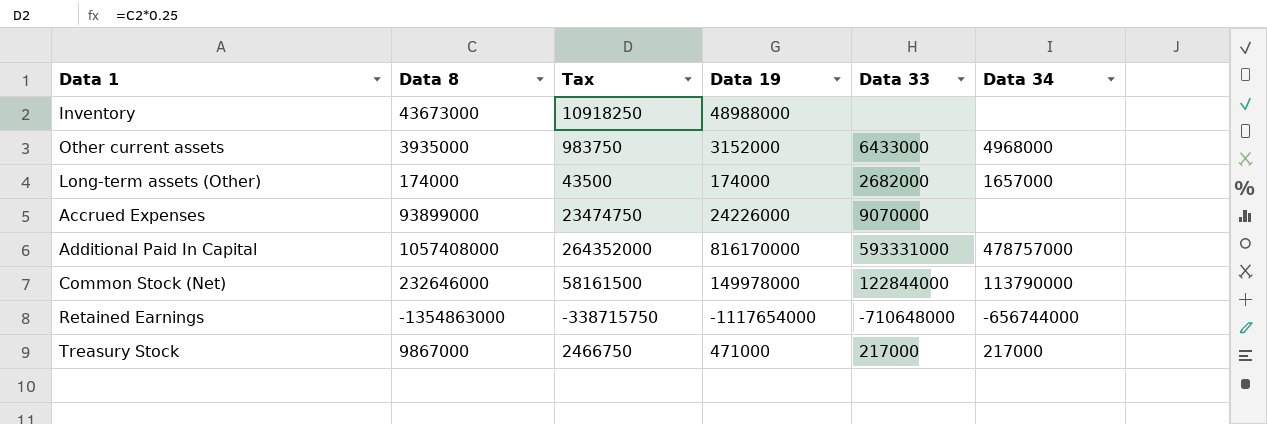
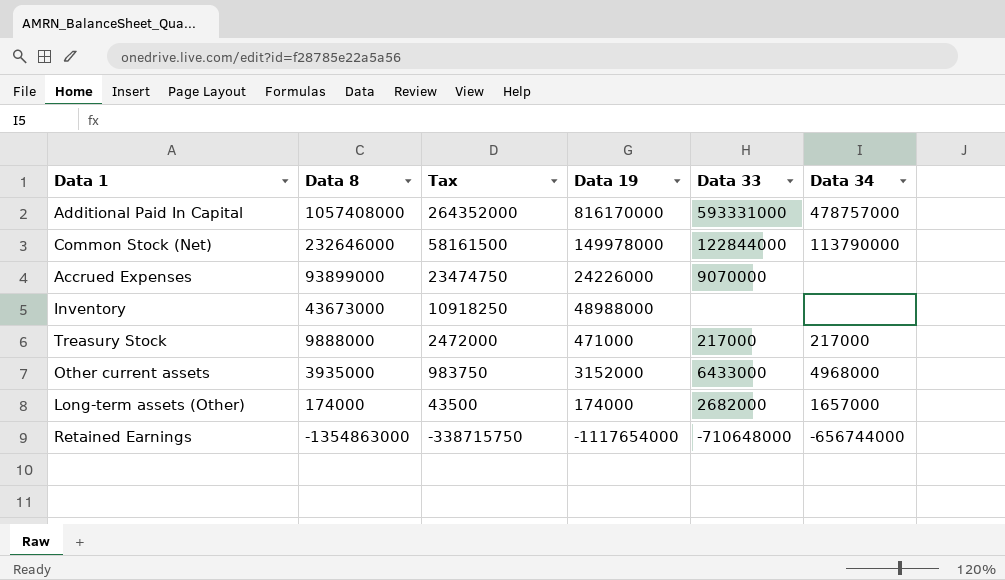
row order: none -> Data 8 descending
Treasury Stock | Data 8: 9867000 -> 9888000
Treasury Stock | Tax: 2466750 -> 2472000

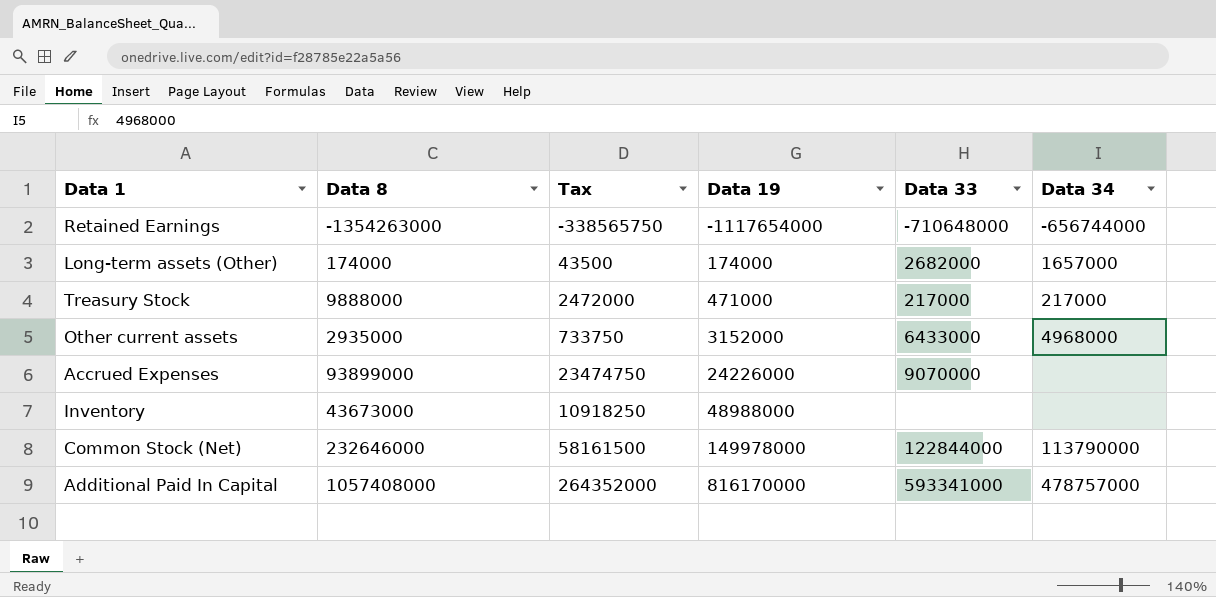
row order: Data 8 descending -> Data 19 ascending
Retained Earnings | Data 8: -1354863000 -> -1354263000
Retained Earnings | Tax: -338715750 -> -338565750
Other current assets | Data 8: 3935000 -> 2935000
Other current assets | Tax: 983750 -> 733750
Additional Paid In Capital | Data 33: 593331000 -> 593341000

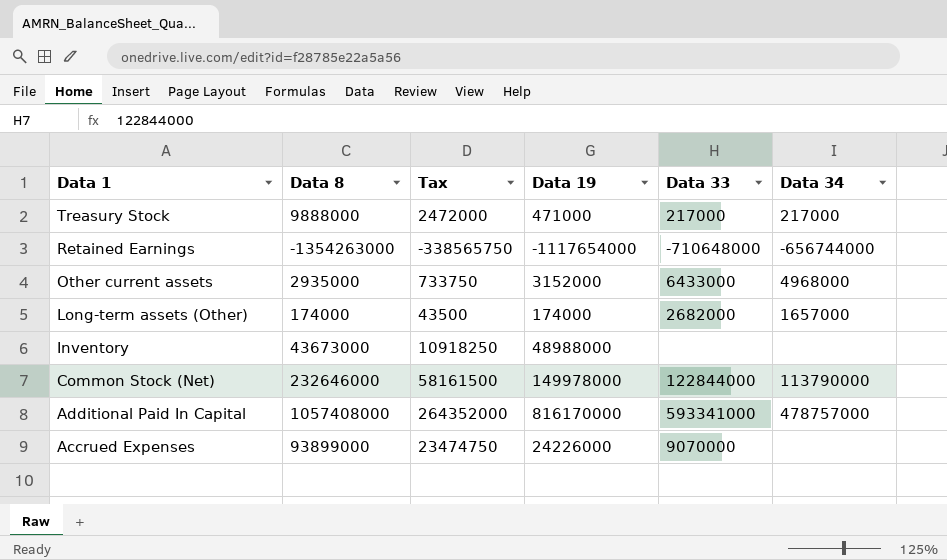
row order: Data 19 ascending -> Data 1 descending

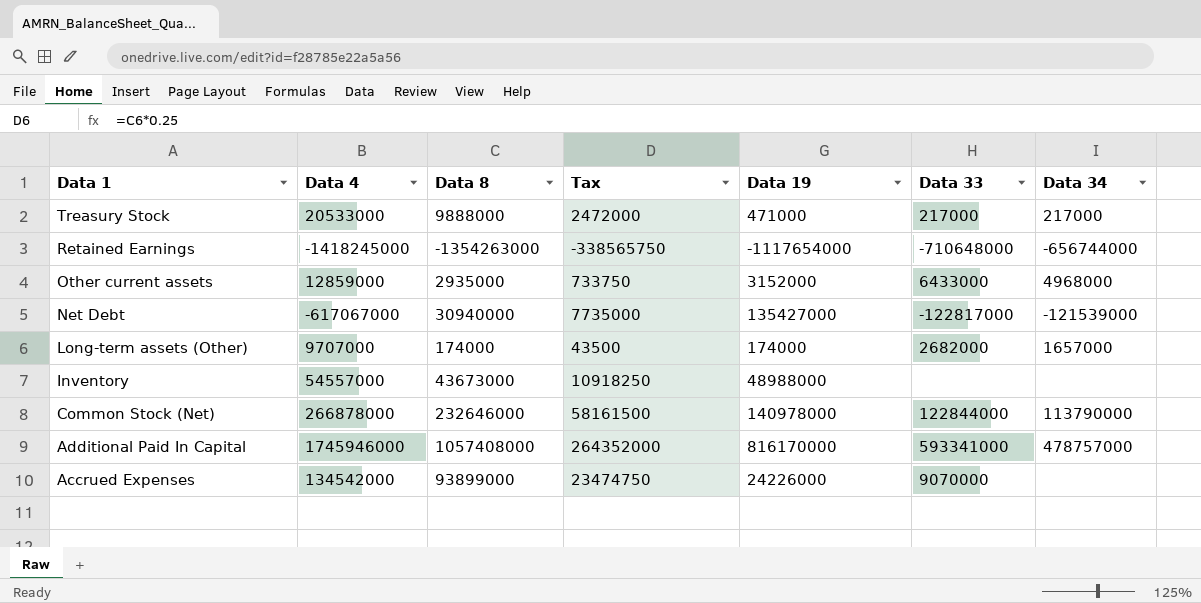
column Data 4 | position: none -> 2
row Net Debt: none -> -617067000 | 30940000 | 7735000 | 135427000 | -122817000 | -121539000
Common Stock (Net) | Data 19: 149978000 -> 140978000

